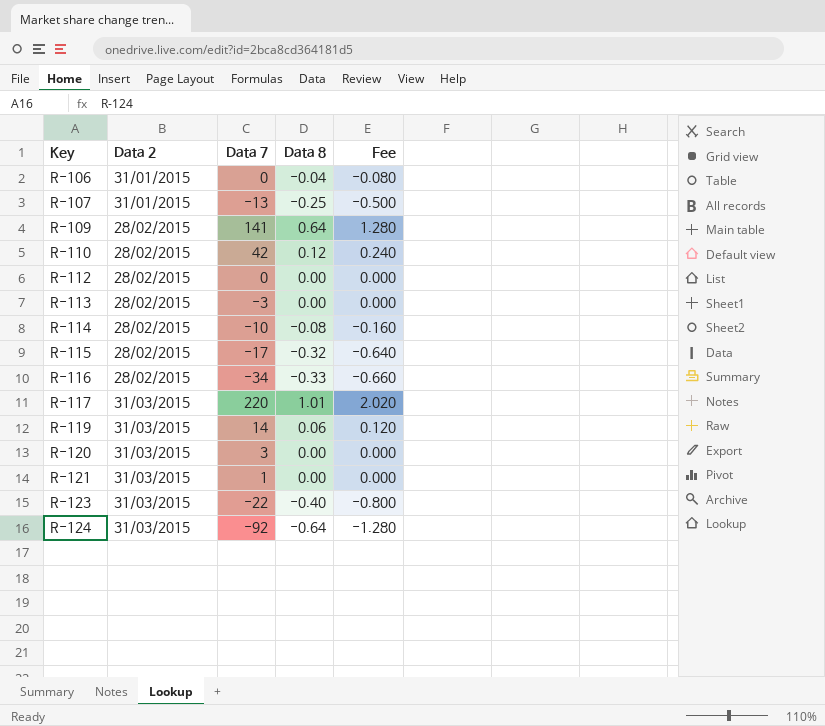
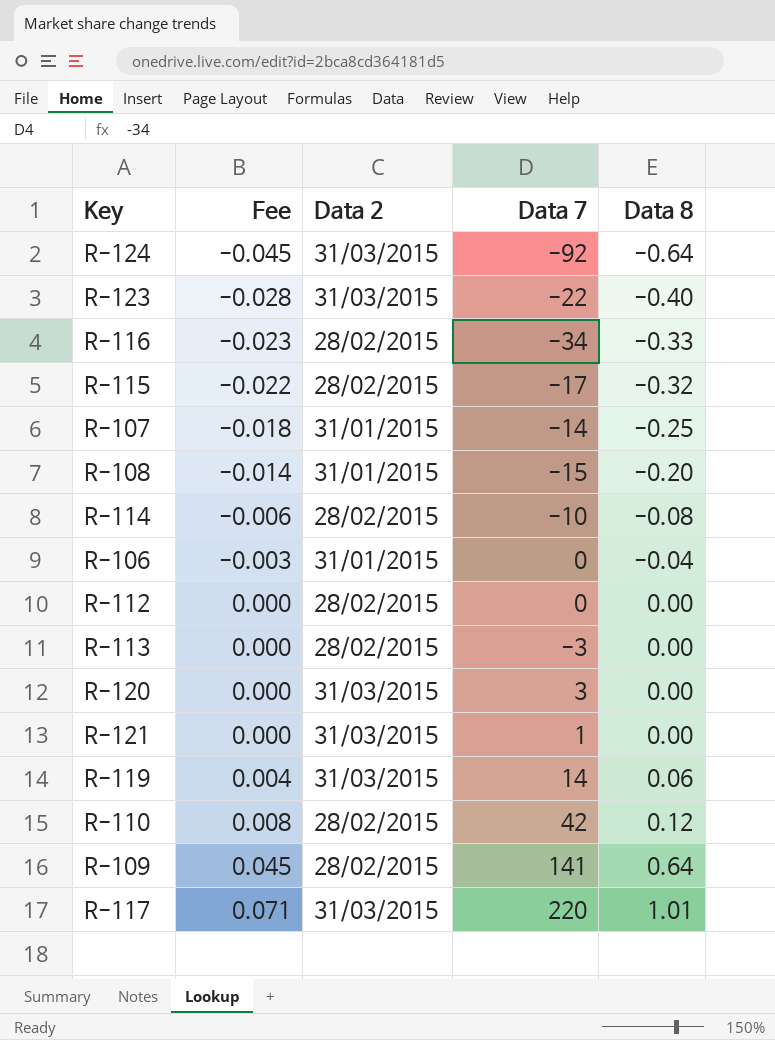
row order: Key ascending -> Fee ascending
column Fee | formula: [Data 8] * 2 -> [Data 8] * 0.07
column Fee | position: 5 -> 2
R-107 | Data 7: -13 -> -14
row R-108: none -> -0.014 | 31/01/2015 | -15 | -0.20

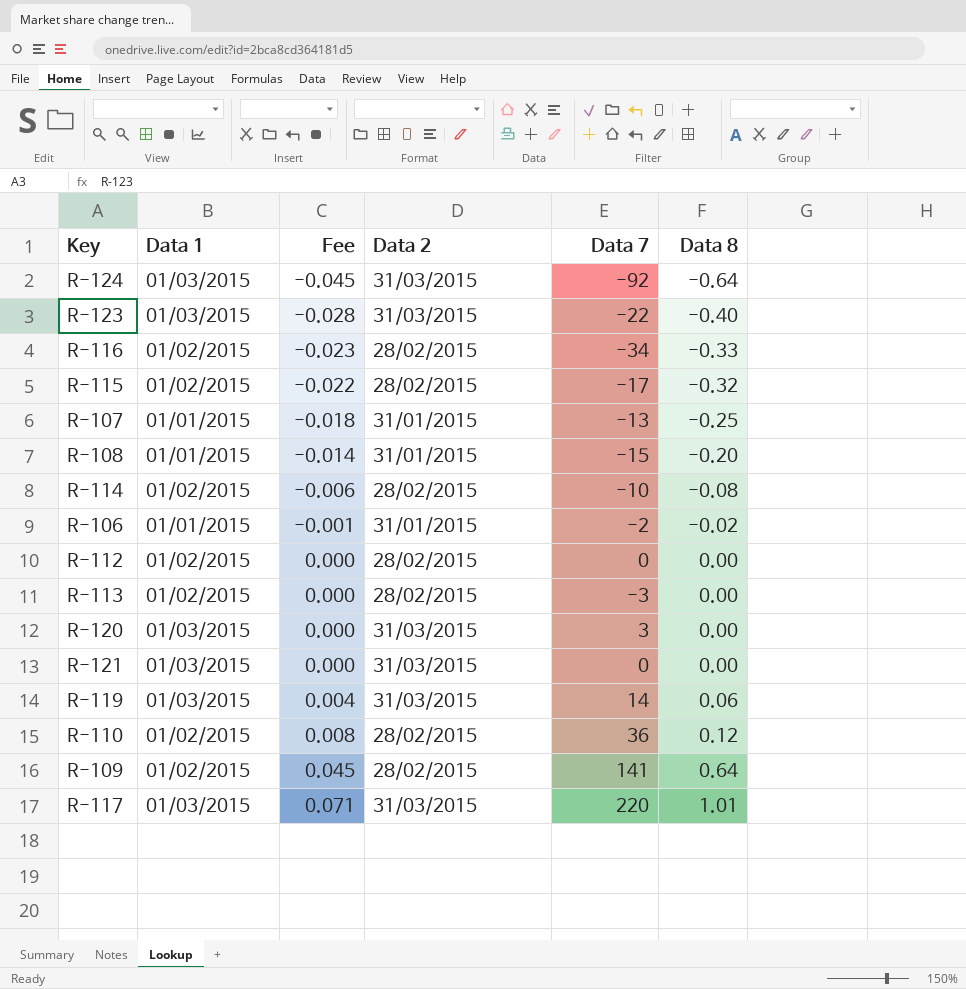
column Data 1 | position: none -> 2
R-107 | Data 7: -14 -> -13
R-106 | Fee: -0.003 -> -0.001
R-106 | Data 7: 0 -> -2
R-106 | Data 8: -0.04 -> -0.02
R-121 | Data 7: 1 -> 0
R-110 | Data 7: 42 -> 36

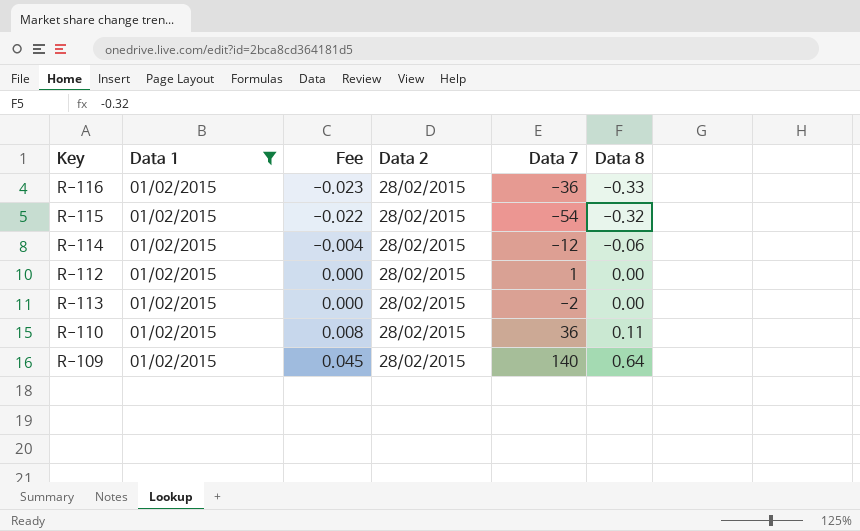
filter: none -> Data 1 = 01/02/2015
R-116 | Data 7: -34 -> -36
R-115 | Data 7: -17 -> -54
R-114 | Fee: -0.006 -> -0.004
R-114 | Data 7: -10 -> -12
R-114 | Data 8: -0.08 -> -0.06
R-112 | Data 7: 0 -> 1
R-113 | Data 7: -3 -> -2
R-110 | Data 8: 0.12 -> 0.11
R-109 | Data 7: 141 -> 140

